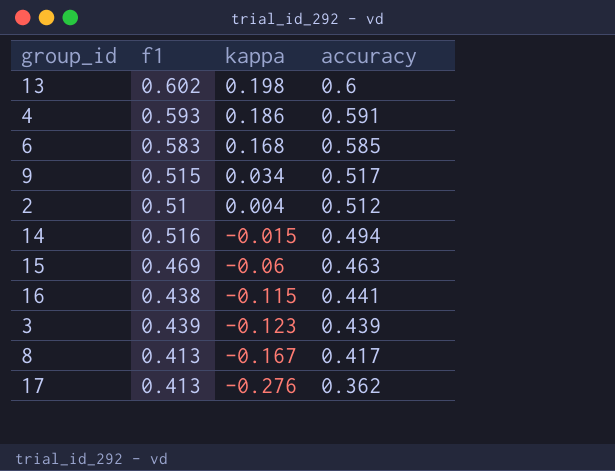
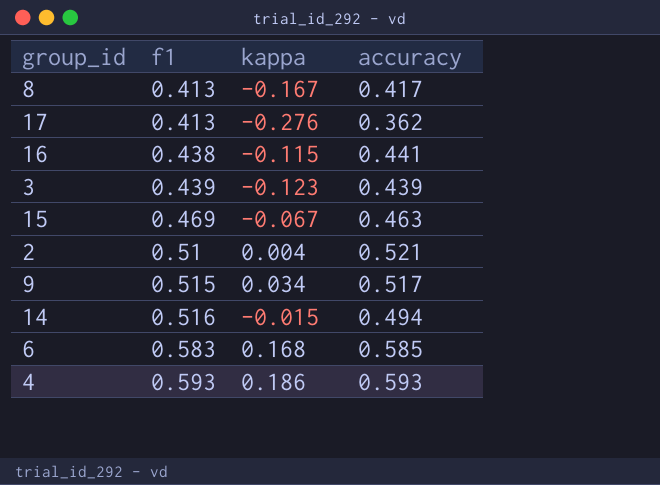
row order: kappa descending -> f1 ascending
row 13: 0.602 | 0.198 | 0.6 -> none
15 | kappa: -0.06 -> -0.067
2 | accuracy: 0.512 -> 0.521
4 | accuracy: 0.591 -> 0.593

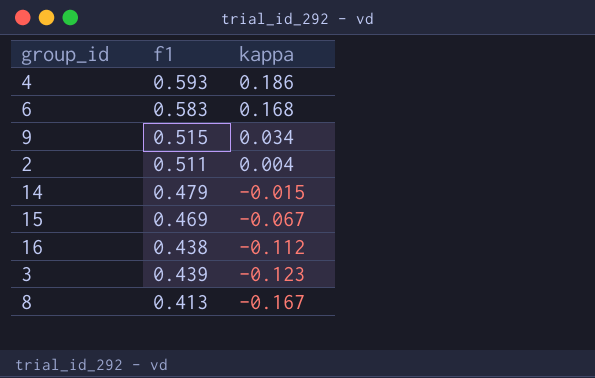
row order: f1 ascending -> kappa descending
column accuracy | position: 4 -> none
row 17: 0.413 | -0.276 | 0.362 -> none
2 | f1: 0.51 -> 0.511
14 | f1: 0.516 -> 0.479
16 | kappa: -0.115 -> -0.112

